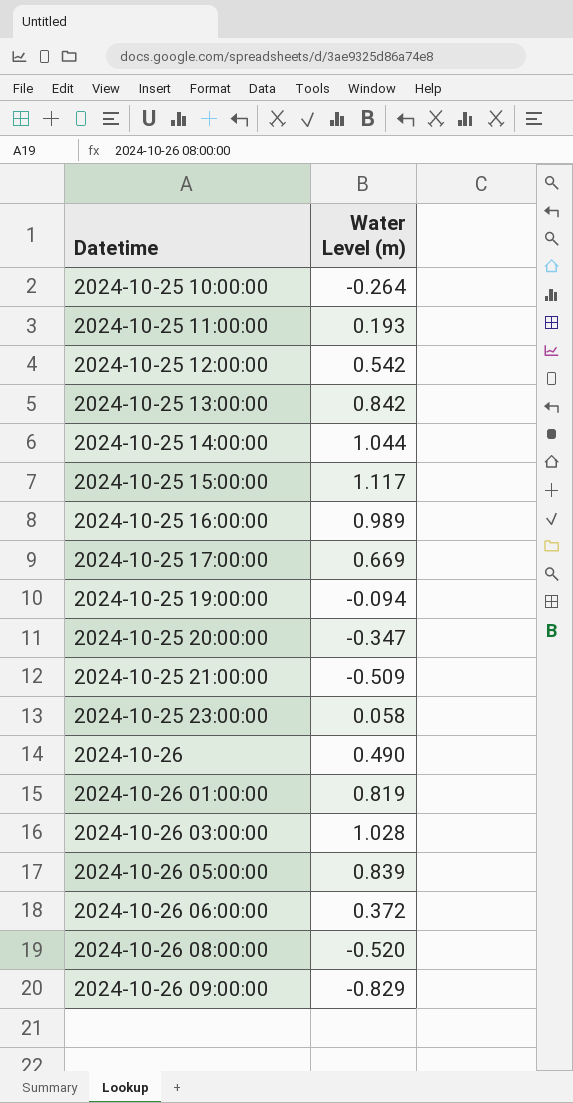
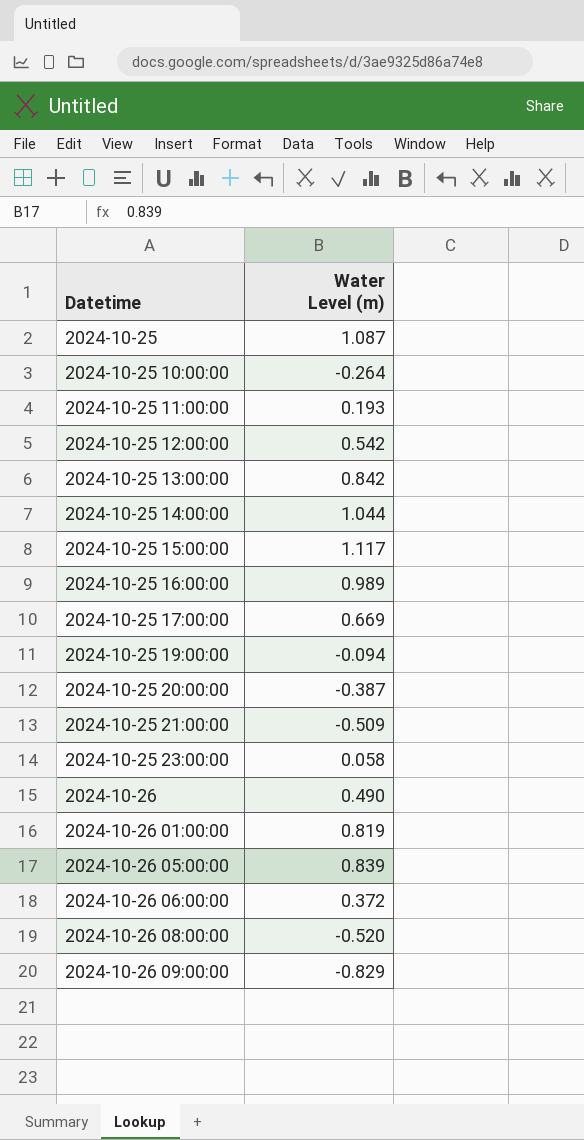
row 2024-10-26 03:00:00: 1.028 -> none
row 2024-10-25: none -> 1.087
2024-10-25 20:00:00 | Water Level (m): -0.347 -> -0.387

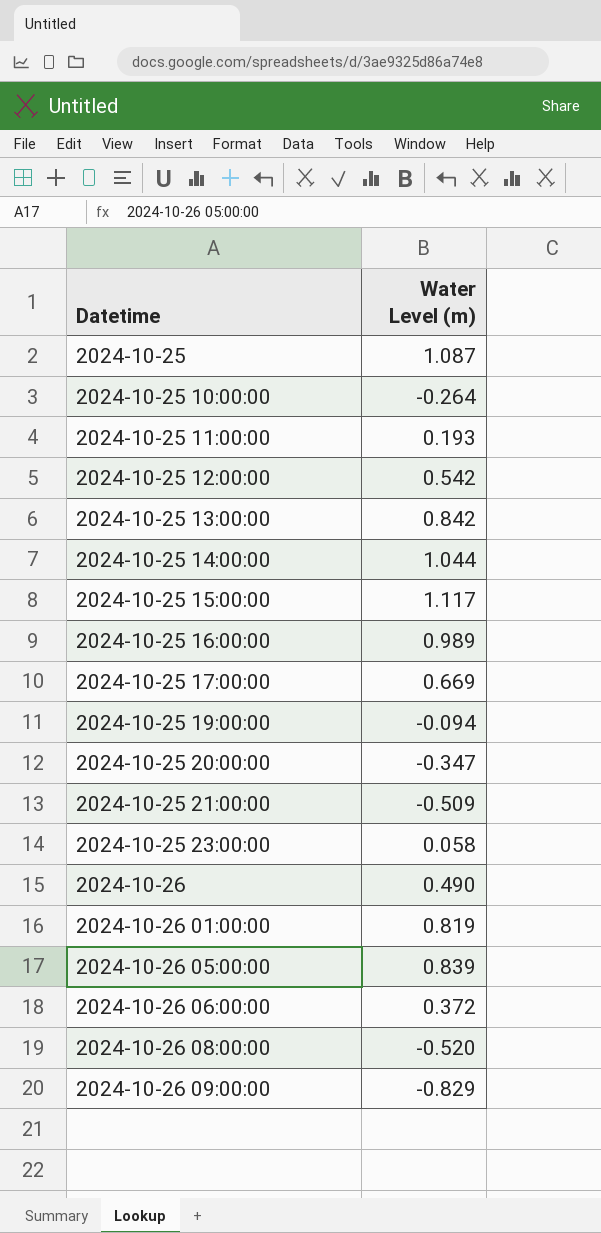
2024-10-25 20:00:00 | Water Level (m): -0.387 -> -0.347

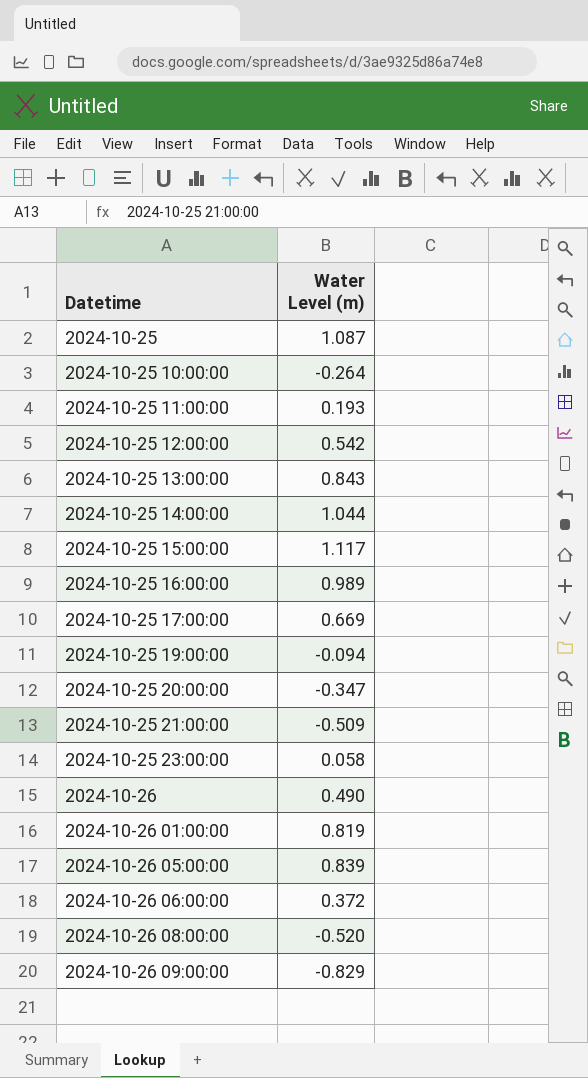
2024-10-25 13:00:00 | Water Level (m): 0.842 -> 0.843

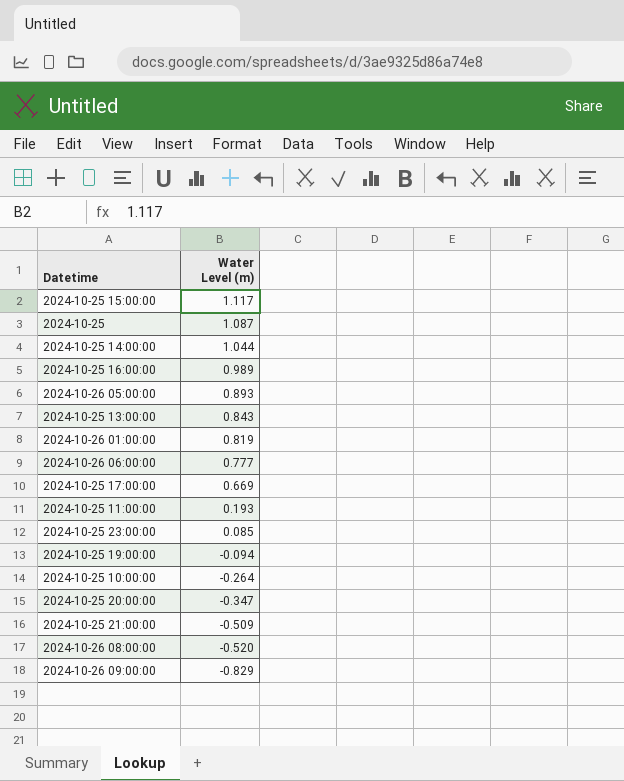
row order: Datetime ascending -> Water Level (m) descending
row 2024-10-25 12:00:00: 0.542 -> none
row 2024-10-26: 0.490 -> none
2024-10-26 05:00:00 | Water Level (m): 0.839 -> 0.893
2024-10-26 06:00:00 | Water Level (m): 0.372 -> 0.777
2024-10-25 23:00:00 | Water Level (m): 0.058 -> 0.085

